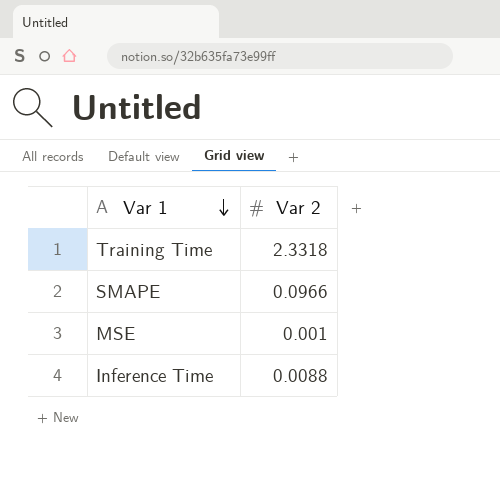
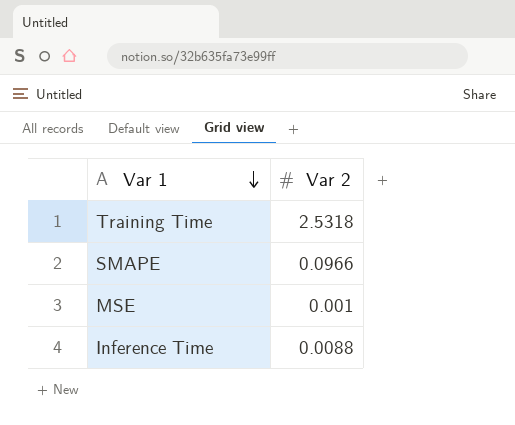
Training Time | Var 2: 2.3318 -> 2.5318

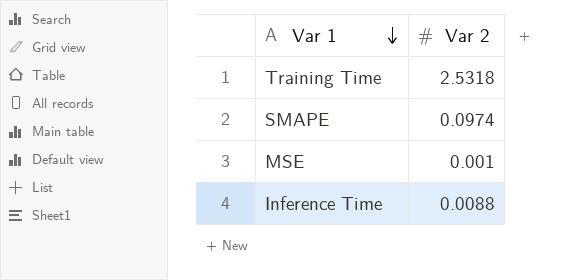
SMAPE | Var 2: 0.0966 -> 0.0974

